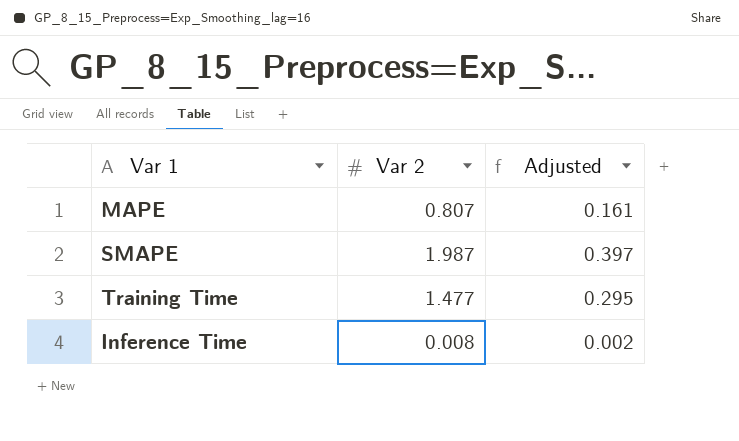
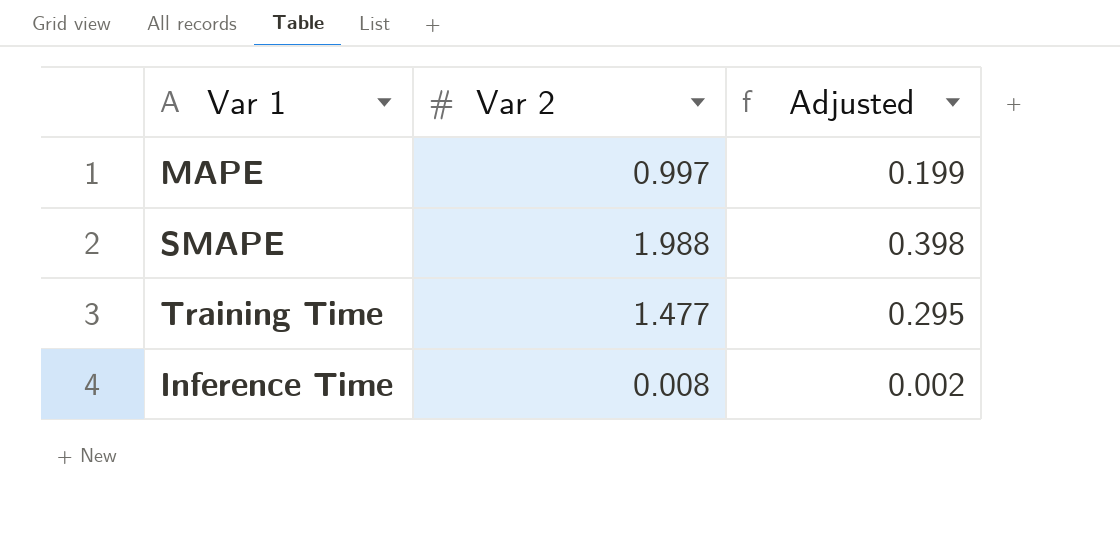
MAPE | Var 2: 0.807 -> 0.997
MAPE | Adjusted: 0.161 -> 0.199
SMAPE | Var 2: 1.987 -> 1.988
SMAPE | Adjusted: 0.397 -> 0.398

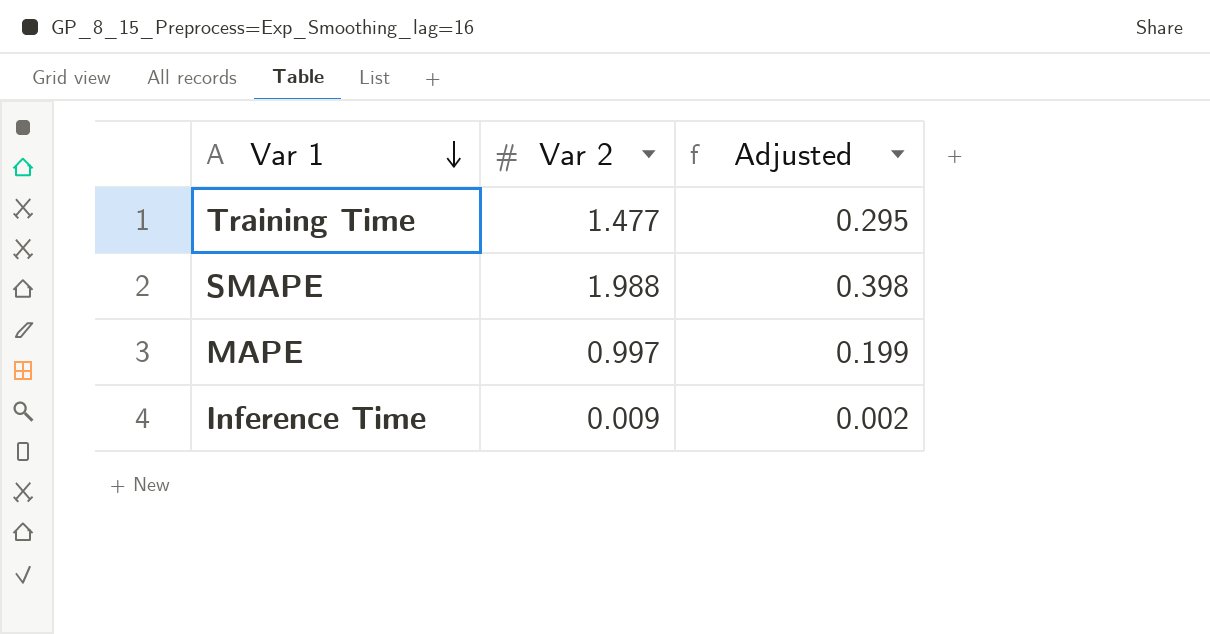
row order: none -> Var 1 descending
Inference Time | Var 2: 0.008 -> 0.009

